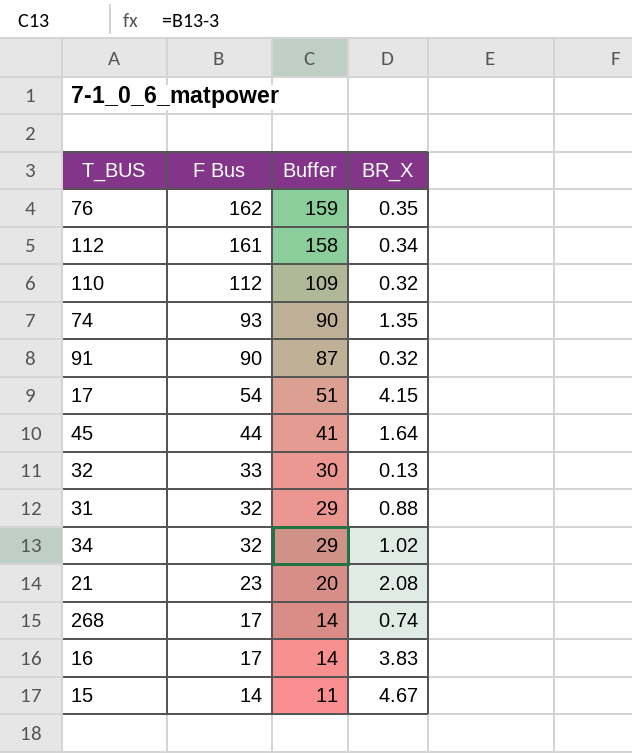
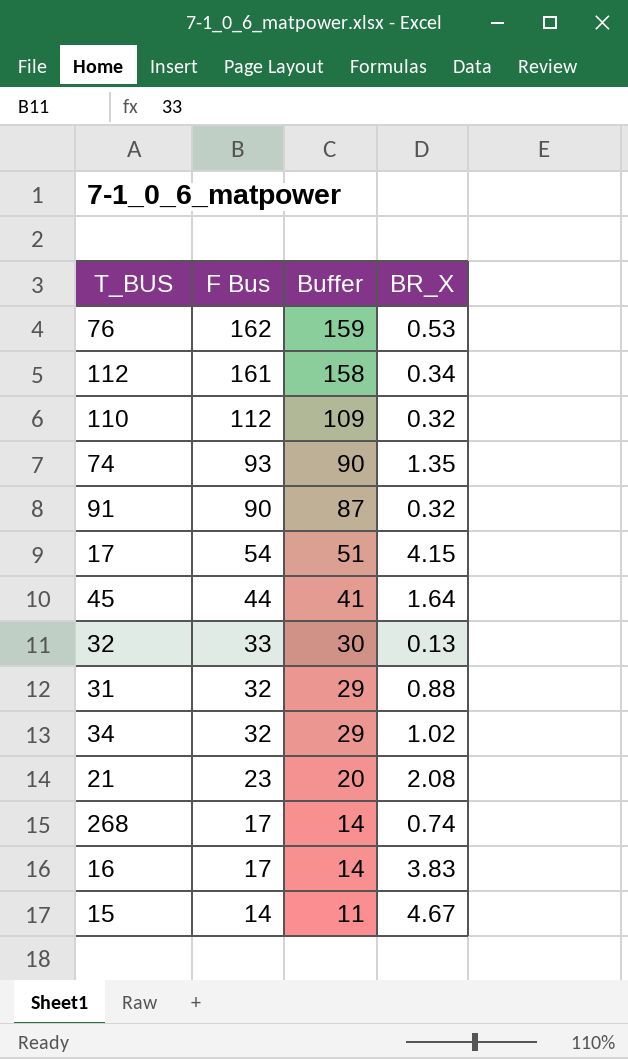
76 | BR_X: 0.35 -> 0.53

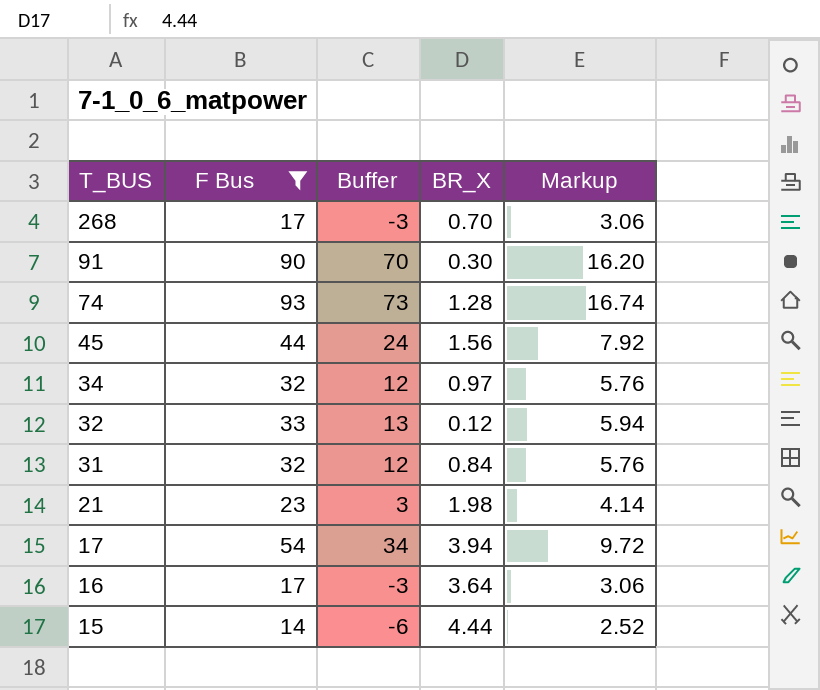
filter: none -> F Bus <= 93
row order: F Bus descending -> T_BUS descending
column Buffer | formula: [F Bus] - 3 -> [F Bus] - 20
column Markup | formula: none -> [F Bus] * 0.18
268 | BR_X: 0.74 -> 0.70
91 | BR_X: 0.32 -> 0.30
74 | BR_X: 1.35 -> 1.28
45 | BR_X: 1.64 -> 1.56
34 | BR_X: 1.02 -> 0.97
32 | BR_X: 0.13 -> 0.12
31 | BR_X: 0.88 -> 0.84
21 | BR_X: 2.08 -> 1.98
17 | BR_X: 4.15 -> 3.94
16 | BR_X: 3.83 -> 3.64
15 | BR_X: 4.67 -> 4.44

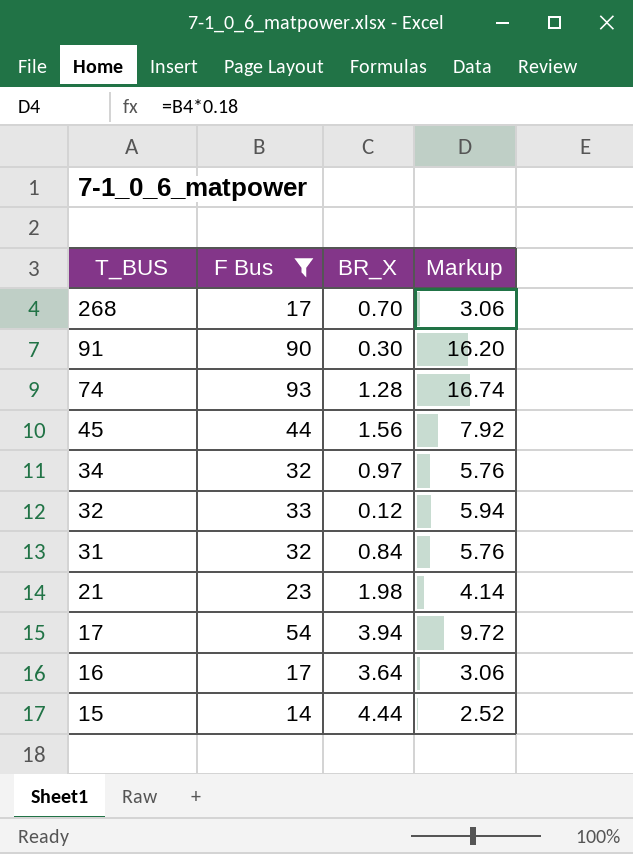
column Buffer | formula: [F Bus] - 20 -> none

